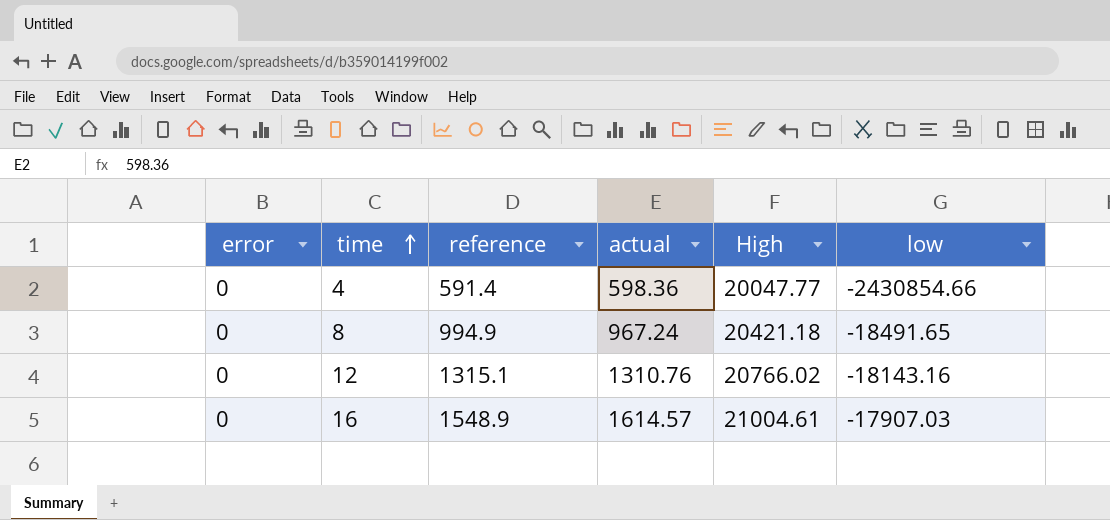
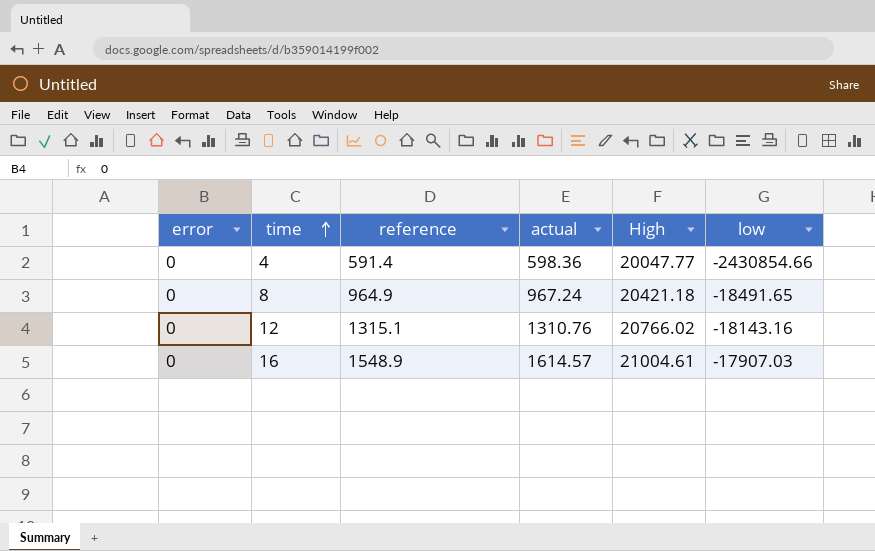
8 | reference: 994.9 -> 964.9

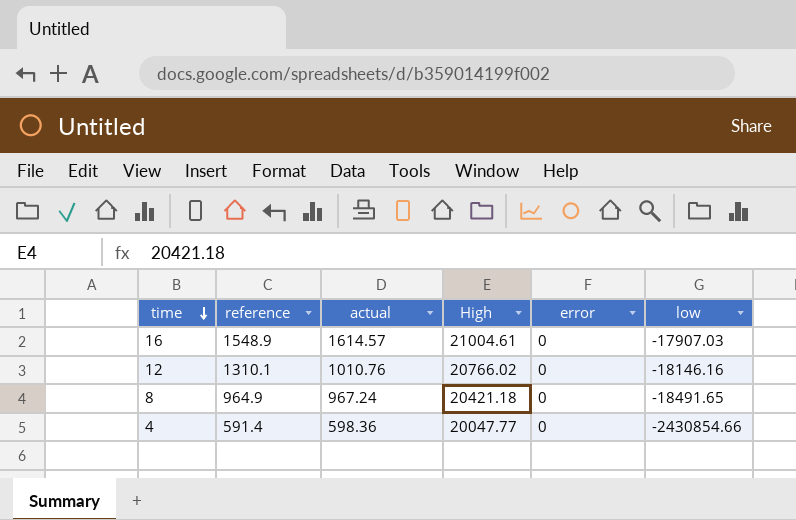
row order: time ascending -> time descending
column error | position: 1 -> 5
12 | reference: 1315.1 -> 1310.1
12 | actual: 1310.76 -> 1010.76
12 | low: -18143.16 -> -18146.16

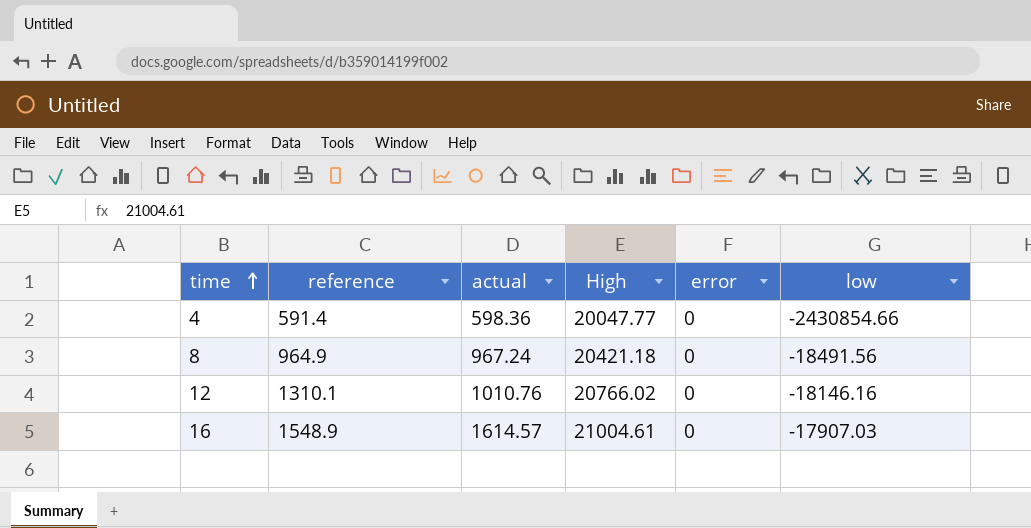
row order: time descending -> time ascending
8 | low: -18491.65 -> -18491.56

